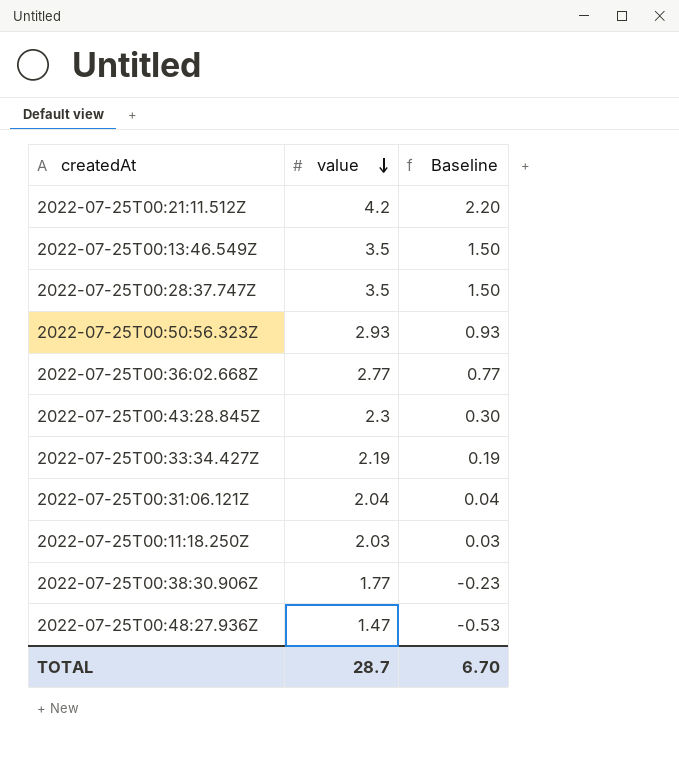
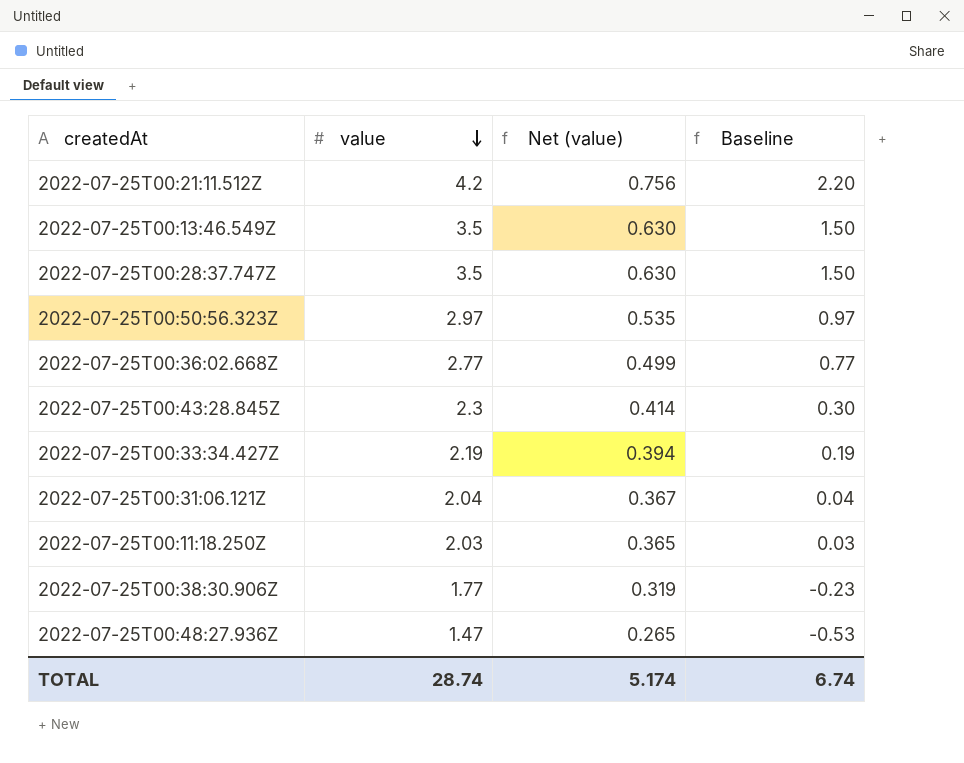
column Net (value) | formula: none -> [value] * 0.18
2022-07-25T00:50:56.323Z | value: 2.93 -> 2.97
2022-07-25T00:50:56.323Z | Baseline: 0.93 -> 0.97
TOTAL | value: 28.7 -> 28.74
TOTAL | Baseline: 6.70 -> 6.74

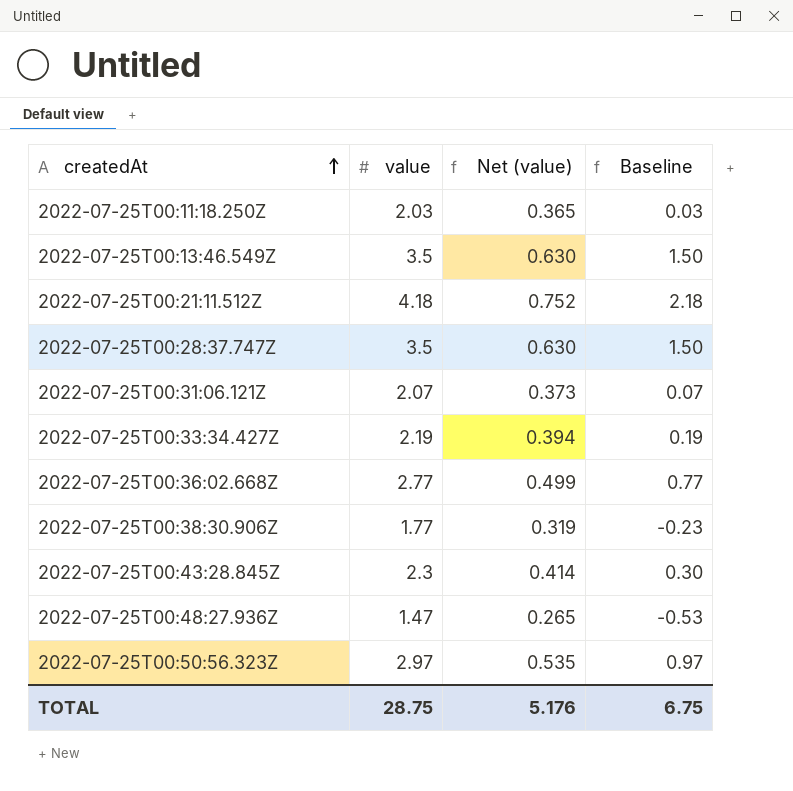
row order: value descending -> createdAt ascending
2022-07-25T00:21:11.512Z | value: 4.2 -> 4.18
2022-07-25T00:21:11.512Z | Net (value): 0.756 -> 0.752
2022-07-25T00:21:11.512Z | Baseline: 2.20 -> 2.18
2022-07-25T00:31:06.121Z | value: 2.04 -> 2.07
2022-07-25T00:31:06.121Z | Net (value): 0.367 -> 0.373
2022-07-25T00:31:06.121Z | Baseline: 0.04 -> 0.07
TOTAL | value: 28.74 -> 28.75
TOTAL | Net (value): 5.174 -> 5.176
TOTAL | Baseline: 6.74 -> 6.75

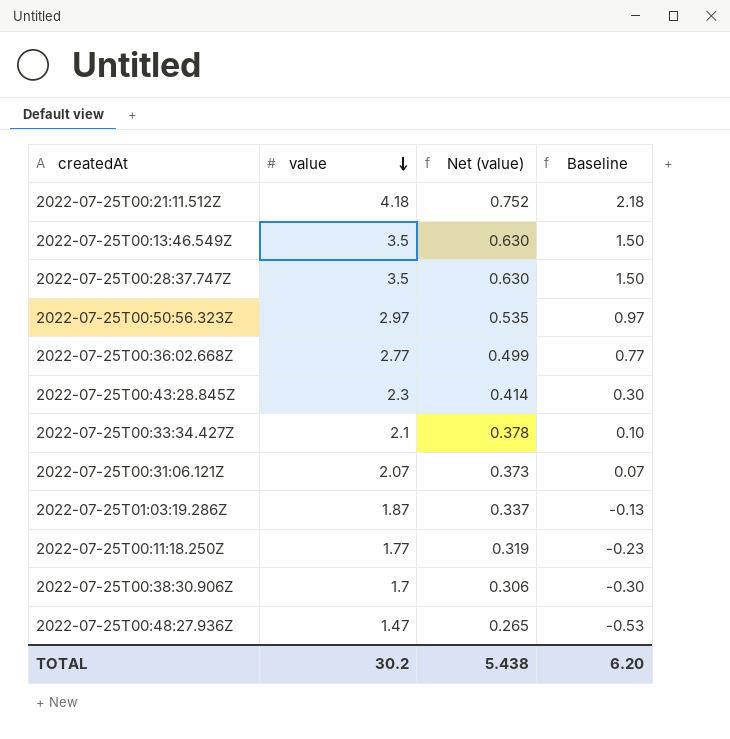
row order: createdAt ascending -> value descending
2022-07-25T00:33:34.427Z | value: 2.19 -> 2.1
2022-07-25T00:33:34.427Z | Net (value): 0.394 -> 0.378
2022-07-25T00:33:34.427Z | Baseline: 0.19 -> 0.10
row 2022-07-25T01:03:19.286Z: none -> 1.87 | 0.337 | -0.13
2022-07-25T00:11:18.250Z | value: 2.03 -> 1.77
2022-07-25T00:11:18.250Z | Net (value): 0.365 -> 0.319
2022-07-25T00:11:18.250Z | Baseline: 0.03 -> -0.23
2022-07-25T00:38:30.906Z | value: 1.77 -> 1.7
2022-07-25T00:38:30.906Z | Net (value): 0.319 -> 0.306
2022-07-25T00:38:30.906Z | Baseline: -0.23 -> -0.30
TOTAL | value: 28.75 -> 30.2
TOTAL | Net (value): 5.176 -> 5.438
TOTAL | Baseline: 6.75 -> 6.20

